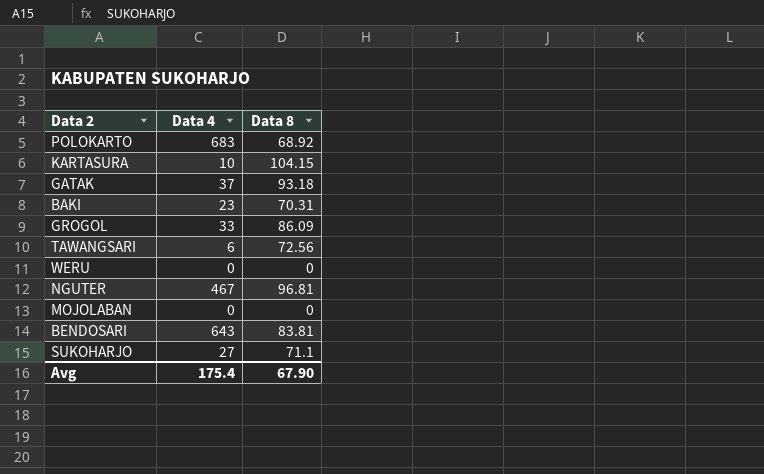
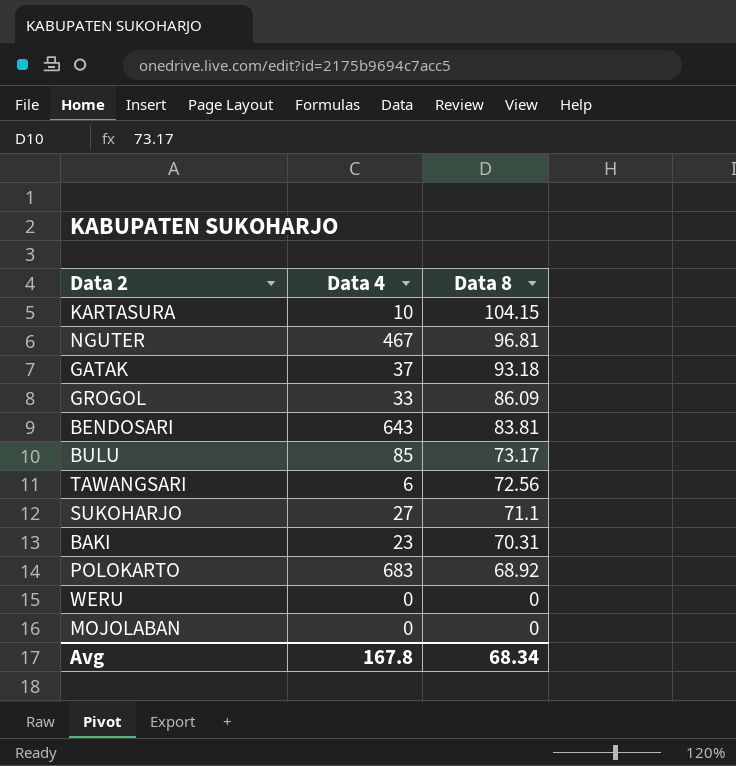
row order: none -> Data 8 descending
row BULU: none -> 85 | 73.17
Avg | Data 4: 175.4 -> 167.8
Avg | Data 8: 67.90 -> 68.34

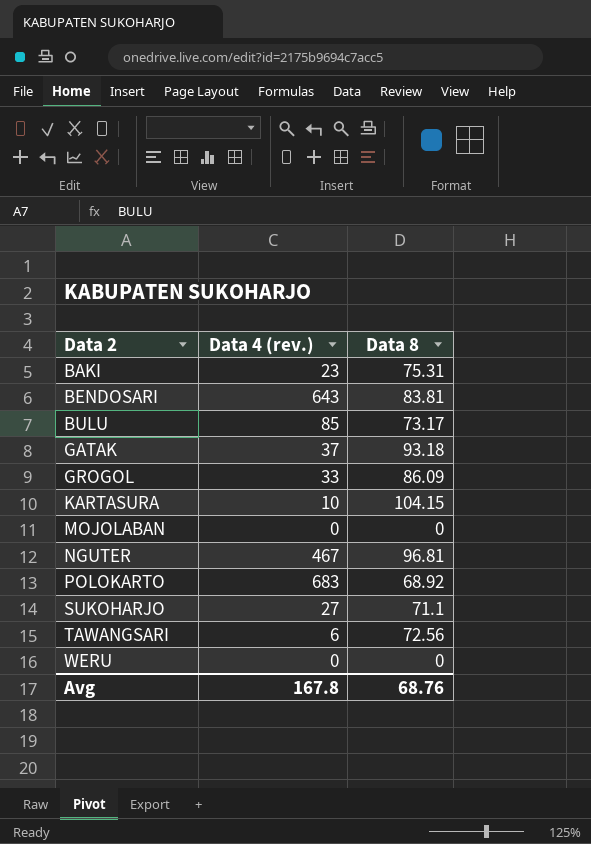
row order: Data 8 descending -> Data 2 ascending
column name: Data 4 -> Data 4 (rev.)
BAKI | Data 8: 70.31 -> 75.31
Avg | Data 8: 68.34 -> 68.76

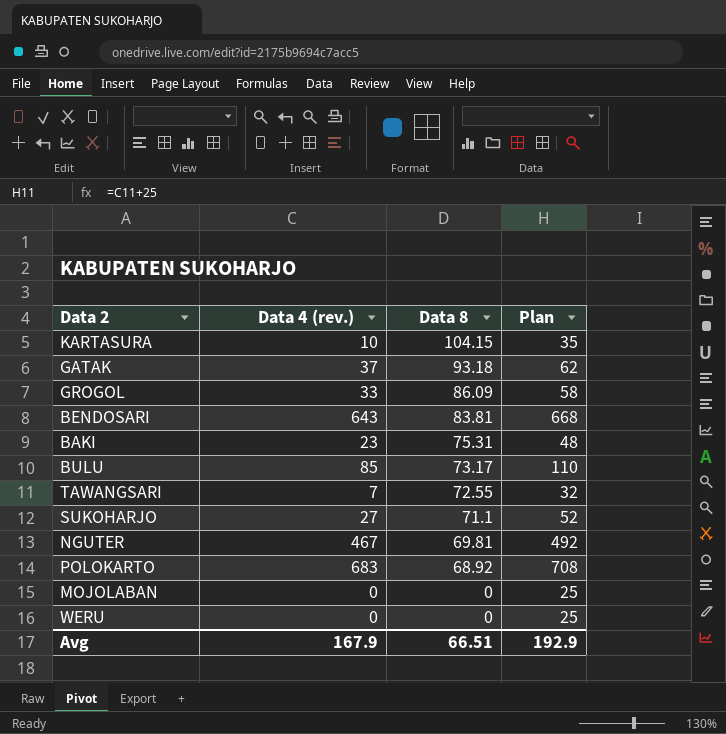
row order: Data 2 ascending -> Data 8 descending
column Plan | formula: none -> [Data 4 (rev.)] + 25
TAWANGSARI | Data 4 (rev.): 6 -> 7
TAWANGSARI | Data 8: 72.56 -> 72.55
NGUTER | Data 8: 96.81 -> 69.81
Avg | Data 4 (rev.): 167.8 -> 167.9
Avg | Data 8: 68.76 -> 66.51

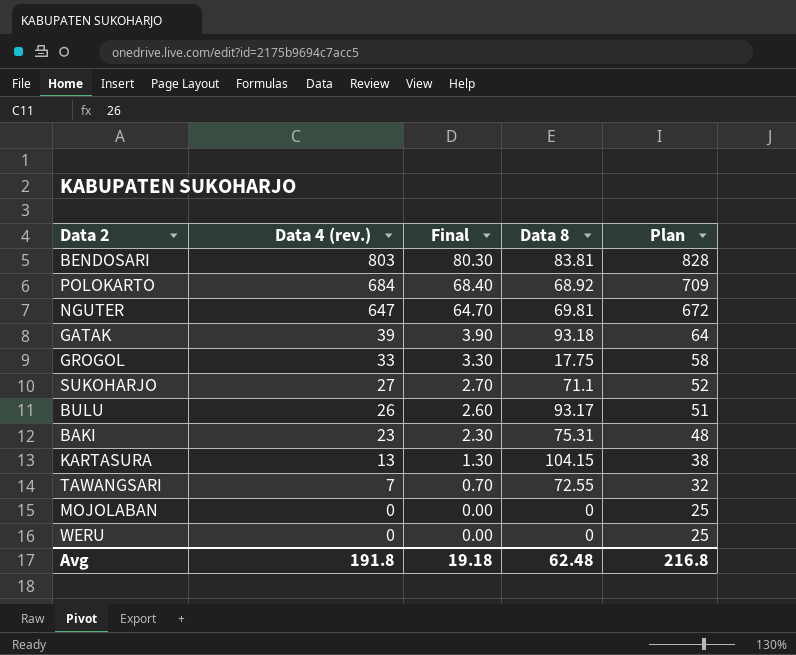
row order: Data 8 descending -> Data 4 (rev.) descending
column Final | formula: none -> [Data 4 (rev.)] * 0.1
BENDOSARI | Data 4 (rev.): 643 -> 803
BENDOSARI | Plan: 668 -> 828
POLOKARTO | Data 4 (rev.): 683 -> 684
POLOKARTO | Plan: 708 -> 709
NGUTER | Data 4 (rev.): 467 -> 647
NGUTER | Plan: 492 -> 672
GATAK | Data 4 (rev.): 37 -> 39
GATAK | Plan: 62 -> 64
GROGOL | Data 8: 86.09 -> 17.75
BULU | Data 4 (rev.): 85 -> 26
BULU | Data 8: 73.17 -> 93.17
BULU | Plan: 110 -> 51
KARTASURA | Data 4 (rev.): 10 -> 13
KARTASURA | Plan: 35 -> 38
Avg | Data 4 (rev.): 167.9 -> 191.8
Avg | Data 8: 66.51 -> 62.48
Avg | Plan: 192.9 -> 216.8

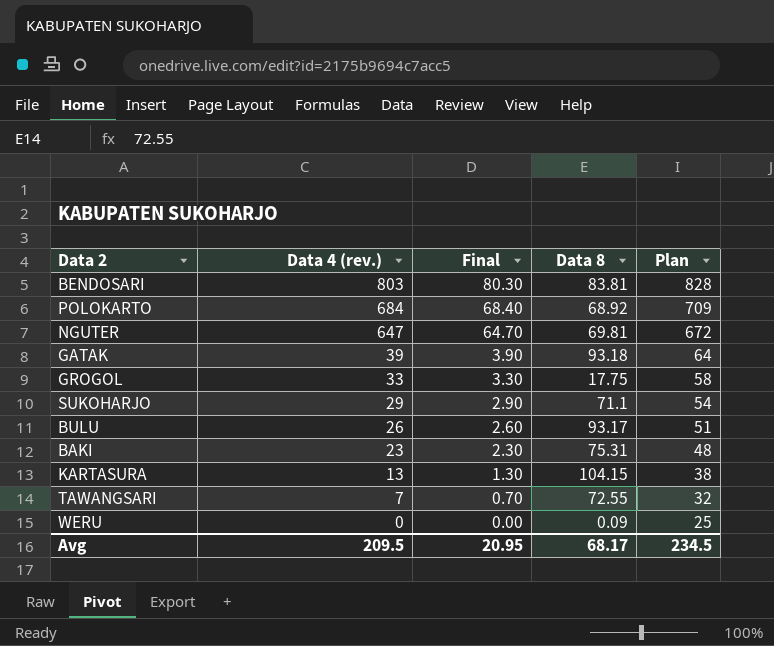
row MOJOLABAN: 0 | 0.00 | 0 | 25 -> none
SUKOHARJO | Data 4 (rev.): 27 -> 29
SUKOHARJO | Final: 2.70 -> 2.90
SUKOHARJO | Plan: 52 -> 54
WERU | Data 8: 0 -> 0.09
Avg | Data 4 (rev.): 191.8 -> 209.5
Avg | Final: 19.18 -> 20.95
Avg | Data 8: 62.48 -> 68.17
Avg | Plan: 216.8 -> 234.5

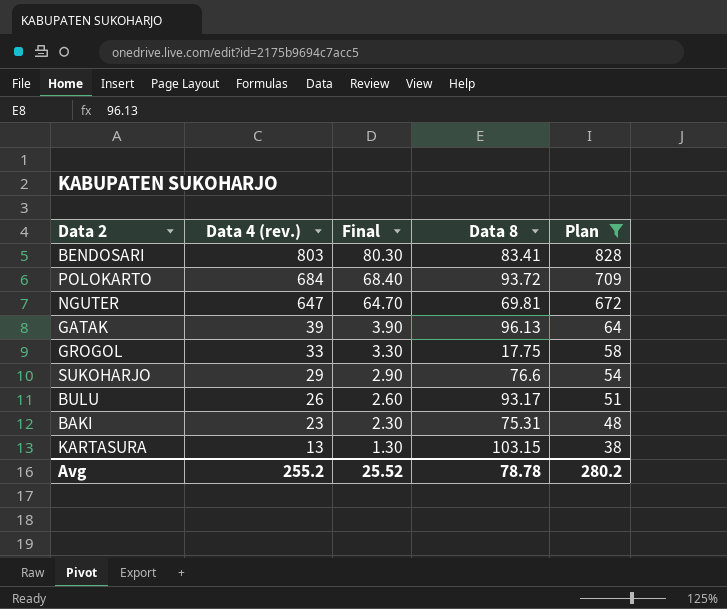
filter: none -> Plan >= 38
BENDOSARI | Data 8: 83.81 -> 83.41
POLOKARTO | Data 8: 68.92 -> 93.72
GATAK | Data 8: 93.18 -> 96.13
SUKOHARJO | Data 8: 71.1 -> 76.6
KARTASURA | Data 8: 104.15 -> 103.15
Avg | Data 4 (rev.): 209.5 -> 255.2
Avg | Final: 20.95 -> 25.52
Avg | Data 8: 68.17 -> 78.78
Avg | Plan: 234.5 -> 280.2

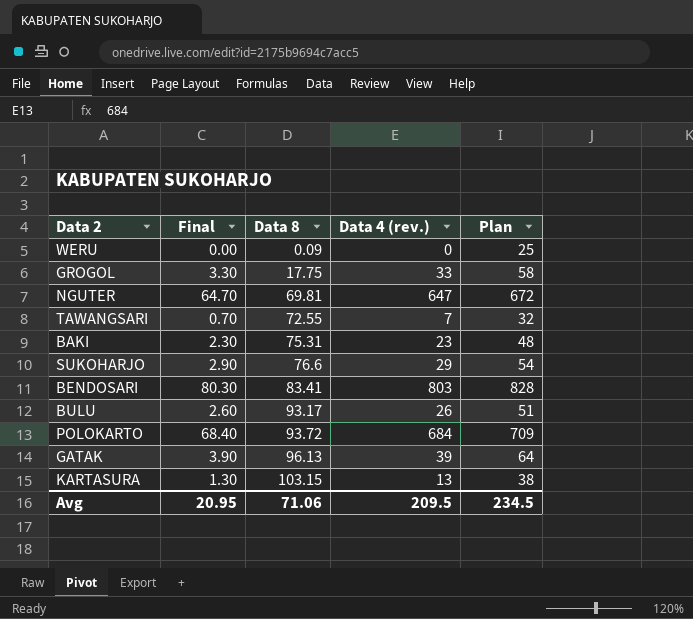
filter: Plan >= 38 -> none
row order: Data 4 (rev.) descending -> Data 8 ascending
column Data 4 (rev.) | position: 2 -> 4
Avg | Final: 25.52 -> 20.95
Avg | Data 8: 78.78 -> 71.06
Avg | Data 4 (rev.): 255.2 -> 209.5
Avg | Plan: 280.2 -> 234.5

